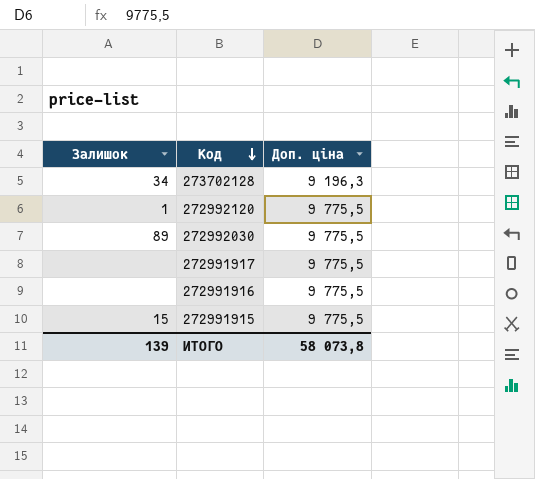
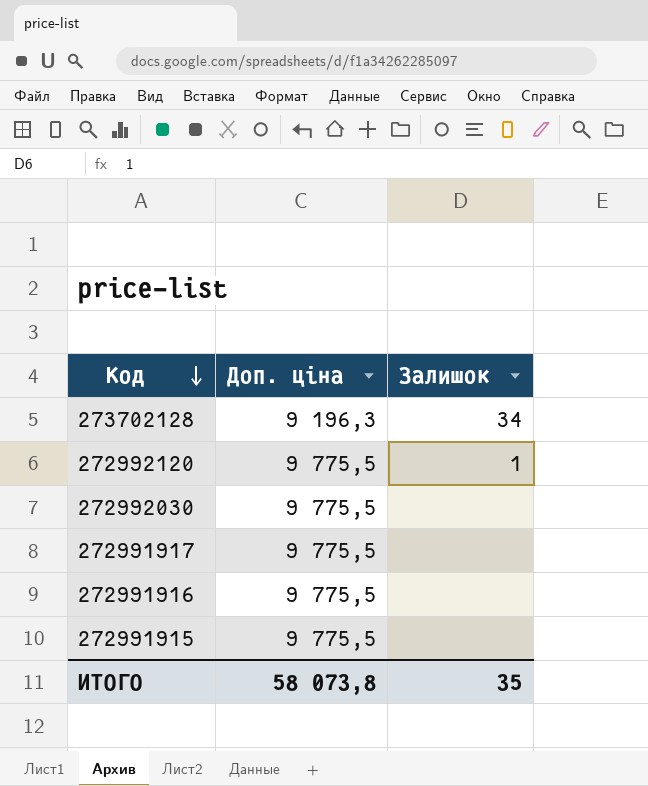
column Залишок | position: 1 -> 3
272992030 | Залишок: 89 -> none
272991915 | Залишок: 15 -> none
ИТОГО | Залишок: 139 -> 35

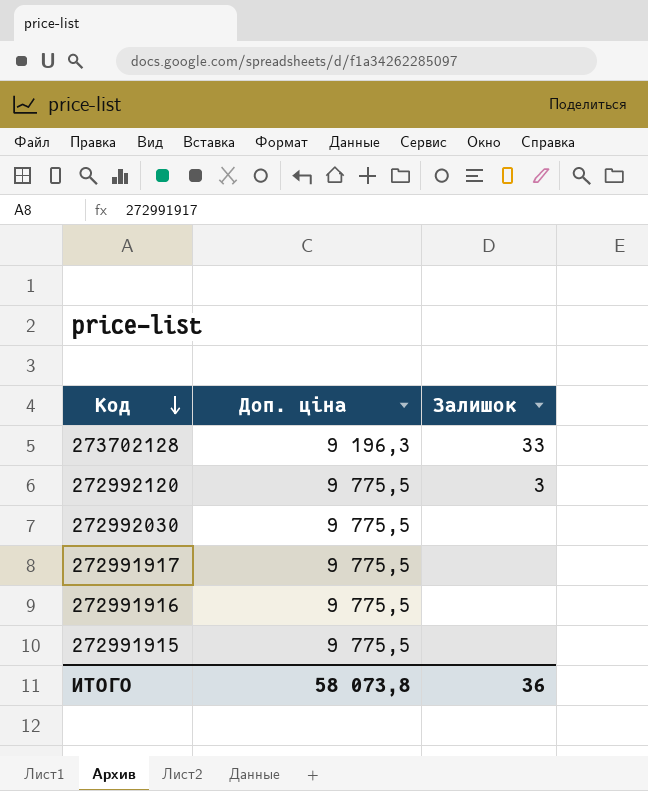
273702128 | Залишок: 34 -> 33
272992120 | Залишок: 1 -> 3
ИТОГО | Залишок: 35 -> 36

